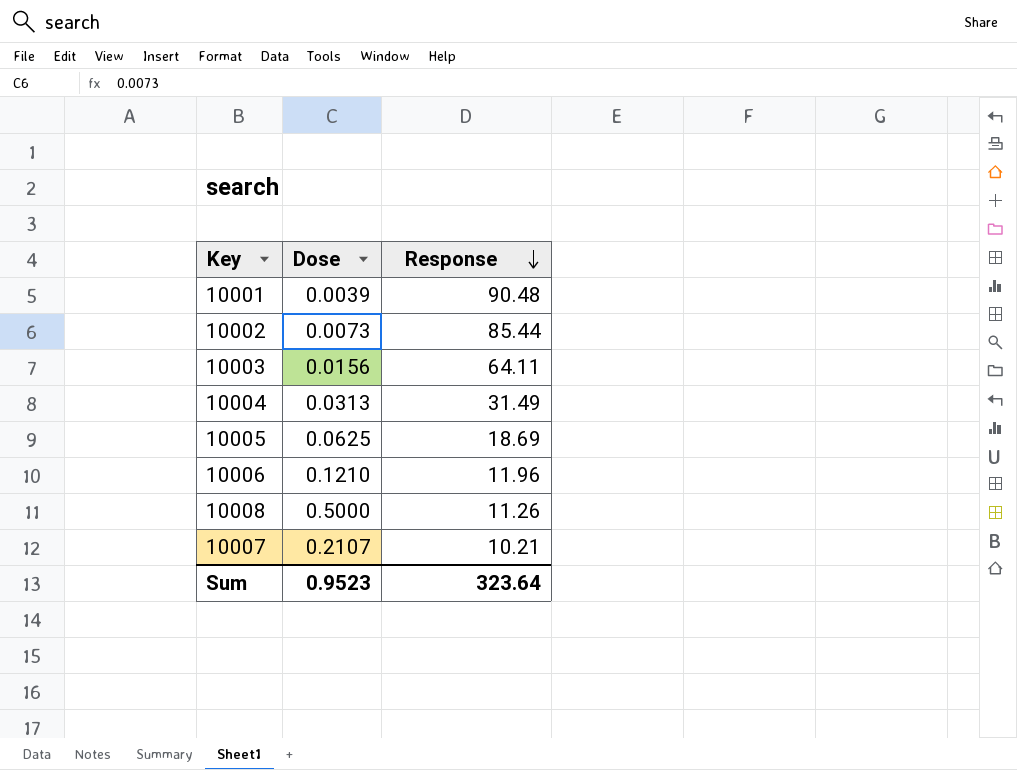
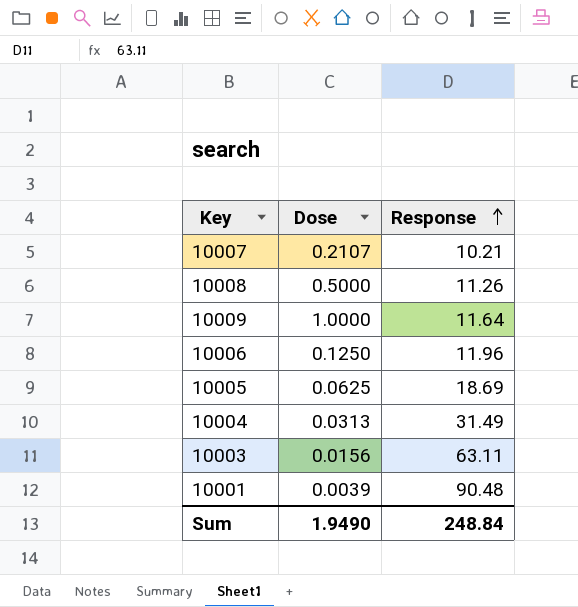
row order: Response descending -> Response ascending
row 10002: 0.0073 | 85.44 -> none
row 10009: none -> 1.0000 | 11.64
10006 | Dose: 0.1210 -> 0.1250
10003 | Response: 64.11 -> 63.11
Sum | Dose: 0.9523 -> 1.9490
Sum | Response: 323.64 -> 248.84

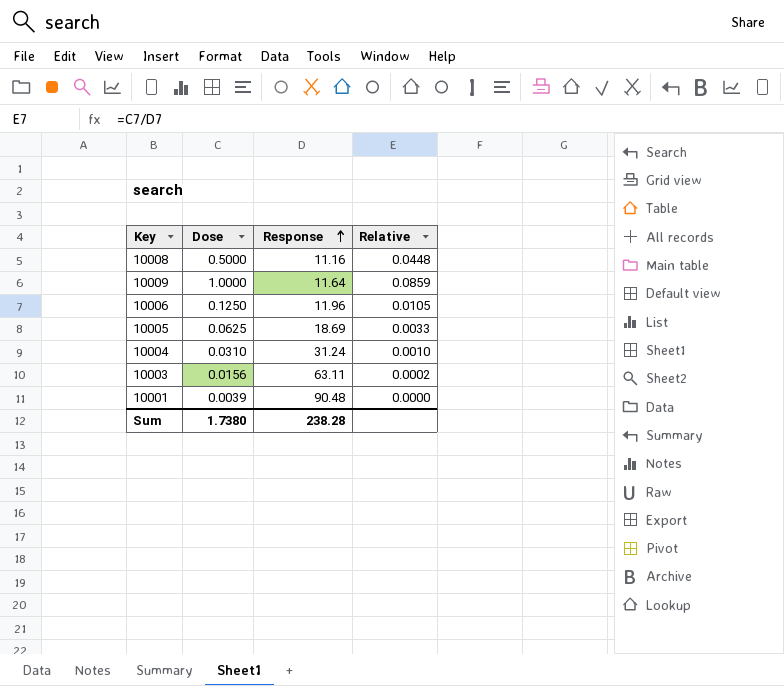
column Relative | formula: none -> [Dose] / [Response]
row 10007: 0.2107 | 10.21 -> none
10008 | Response: 11.26 -> 11.16
10004 | Dose: 0.0313 -> 0.0310
10004 | Response: 31.49 -> 31.24
Sum | Dose: 1.9490 -> 1.7380
Sum | Response: 248.84 -> 238.28

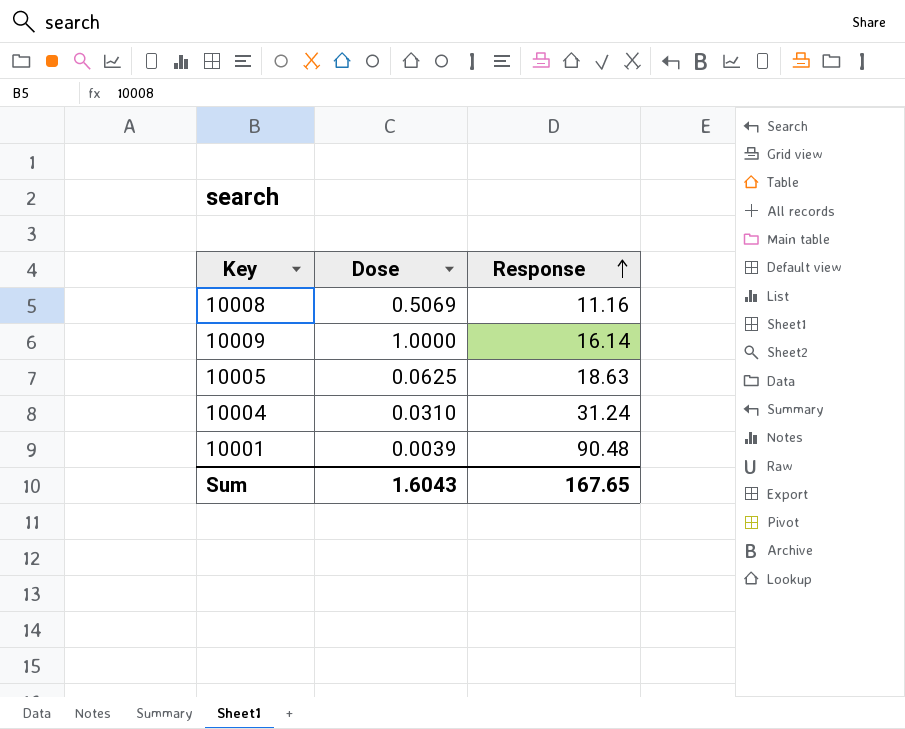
column Relative | formula: [Dose] / [Response] -> none
row 10006: 0.1250 | 11.96 | 0.0105 -> none
row 10003: 0.0156 | 63.11 | 0.0002 -> none
10008 | Dose: 0.5000 -> 0.5069
10009 | Response: 11.64 -> 16.14
10005 | Response: 18.69 -> 18.63
Sum | Dose: 1.7380 -> 1.6043
Sum | Response: 238.28 -> 167.65

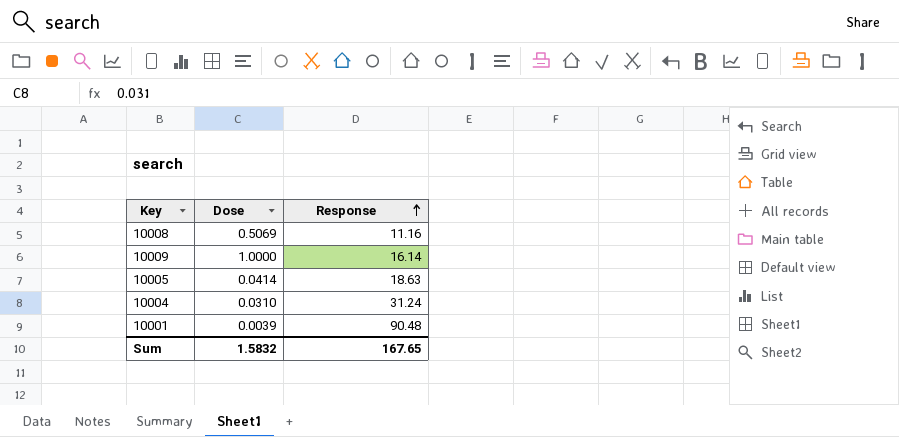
10005 | Dose: 0.0625 -> 0.0414
Sum | Dose: 1.6043 -> 1.5832

